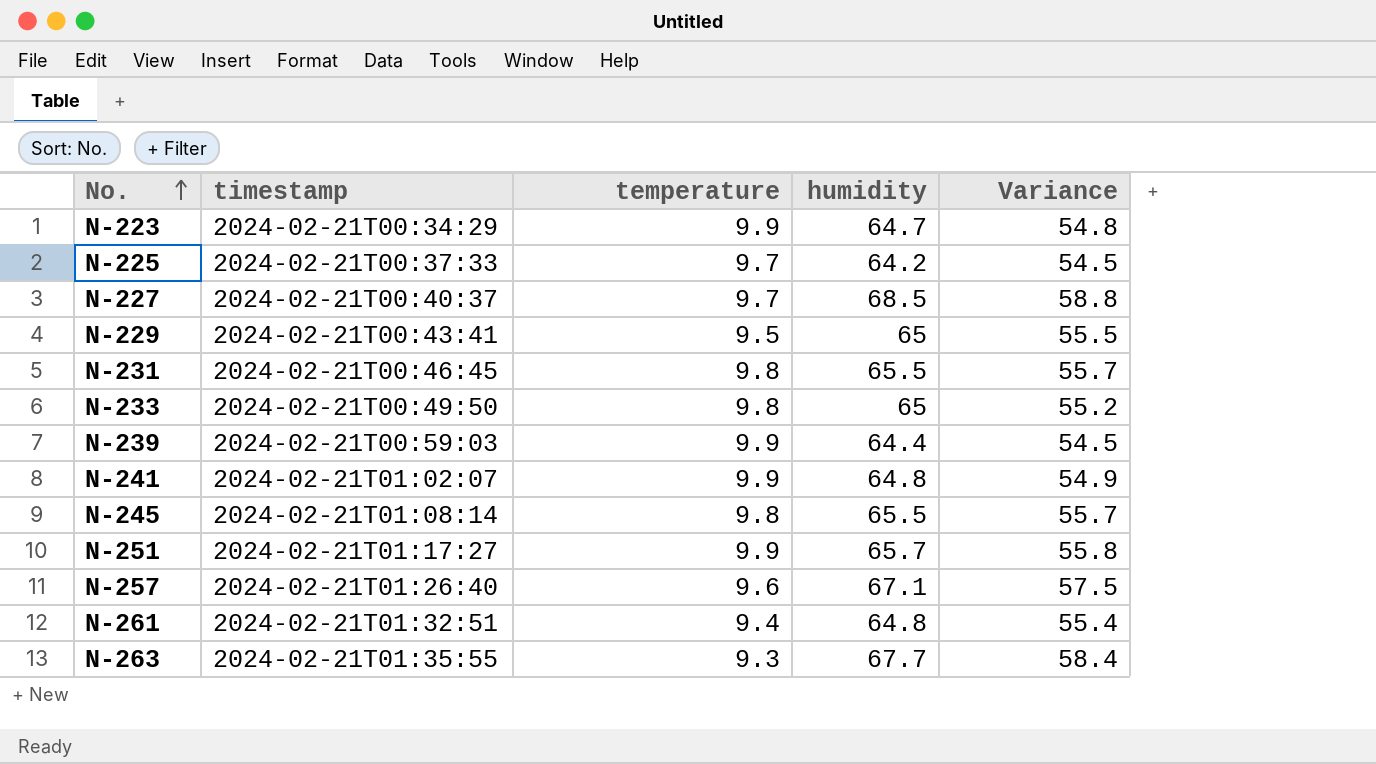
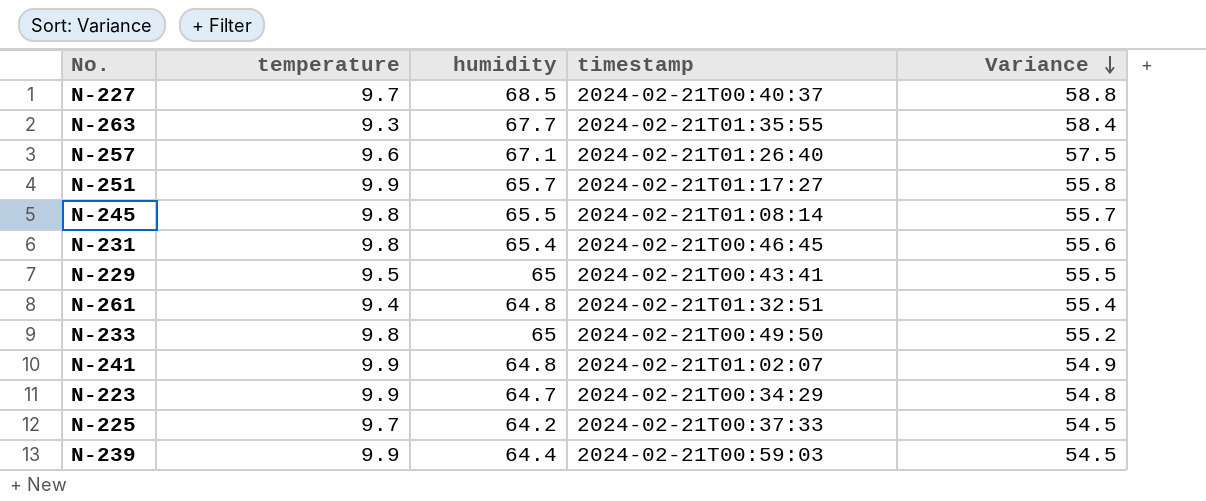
row order: No. ascending -> Variance descending
column timestamp | position: 2 -> 4
N-231 | humidity: 65.5 -> 65.4
N-231 | Variance: 55.7 -> 55.6

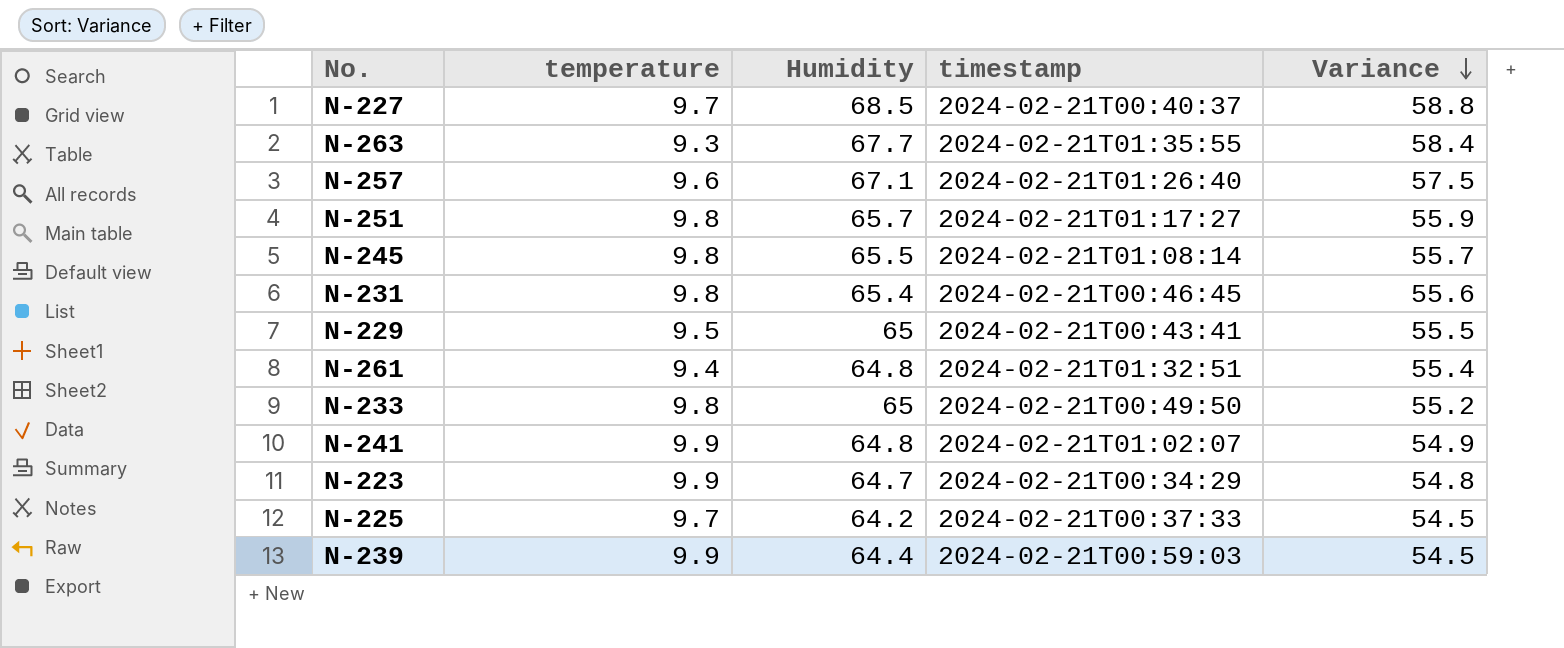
column name: humidity -> Humidity
N-251 | temperature: 9.9 -> 9.8
N-251 | Variance: 55.8 -> 55.9

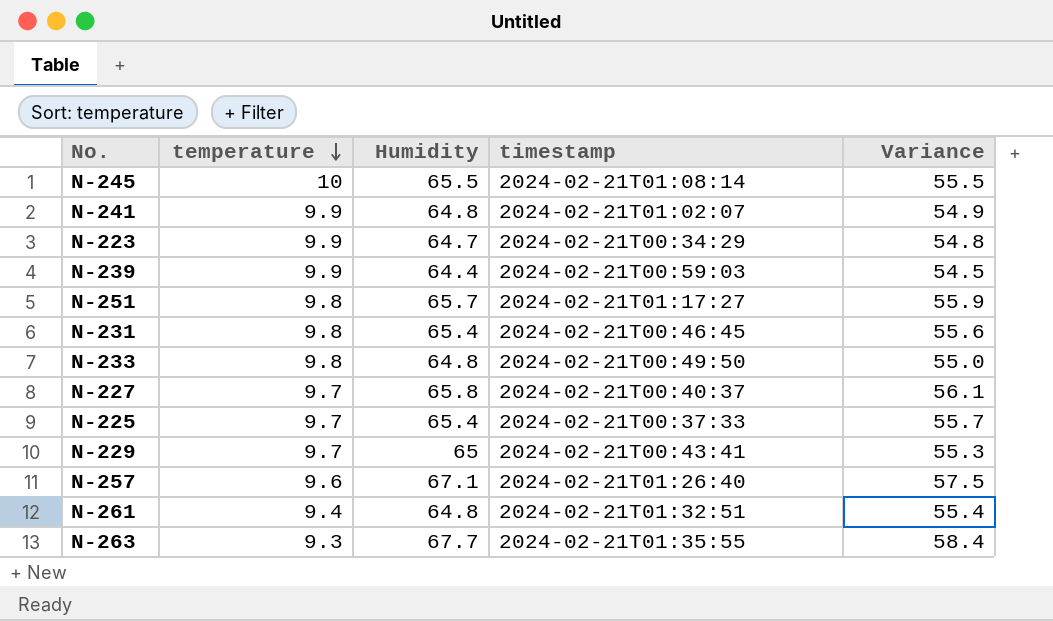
row order: Variance descending -> temperature descending
N-245 | temperature: 9.8 -> 10
N-245 | Variance: 55.7 -> 55.5
N-233 | Humidity: 65 -> 64.8
N-233 | Variance: 55.2 -> 55.0
N-227 | Humidity: 68.5 -> 65.8
N-227 | Variance: 58.8 -> 56.1
N-225 | Humidity: 64.2 -> 65.4
N-225 | Variance: 54.5 -> 55.7
N-229 | temperature: 9.5 -> 9.7
N-229 | Variance: 55.5 -> 55.3

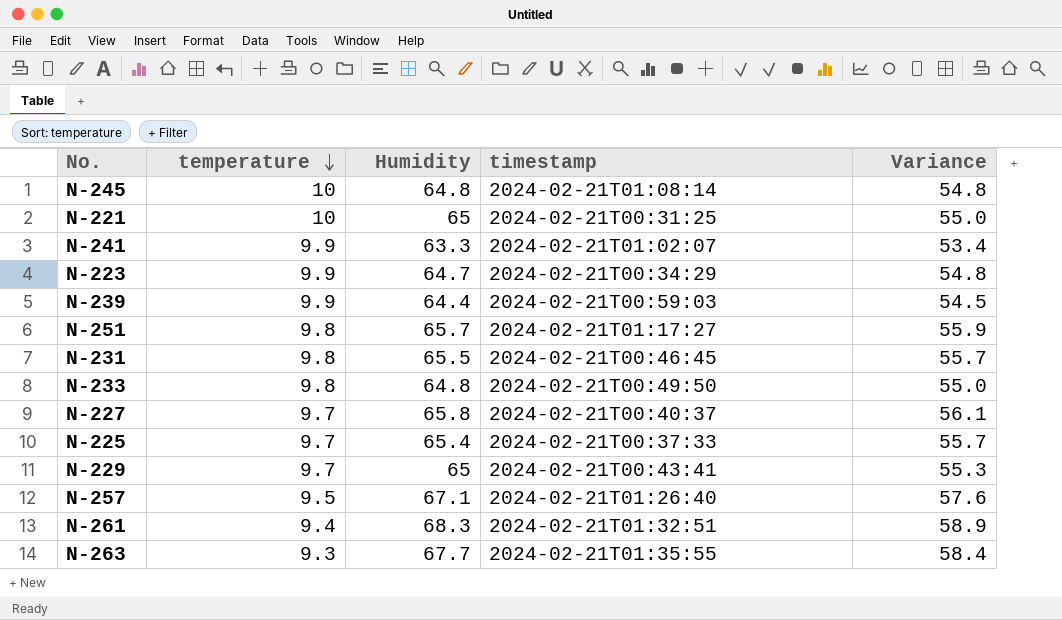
N-245 | Humidity: 65.5 -> 64.8
N-245 | Variance: 55.5 -> 54.8
row N-221: none -> 10 | 65 | 2024-02-21T00:31:25 | 55.0
N-241 | Humidity: 64.8 -> 63.3
N-241 | Variance: 54.9 -> 53.4
N-231 | Humidity: 65.4 -> 65.5
N-231 | Variance: 55.6 -> 55.7
N-257 | temperature: 9.6 -> 9.5
N-257 | Variance: 57.5 -> 57.6
N-261 | Humidity: 64.8 -> 68.3
N-261 | Variance: 55.4 -> 58.9

